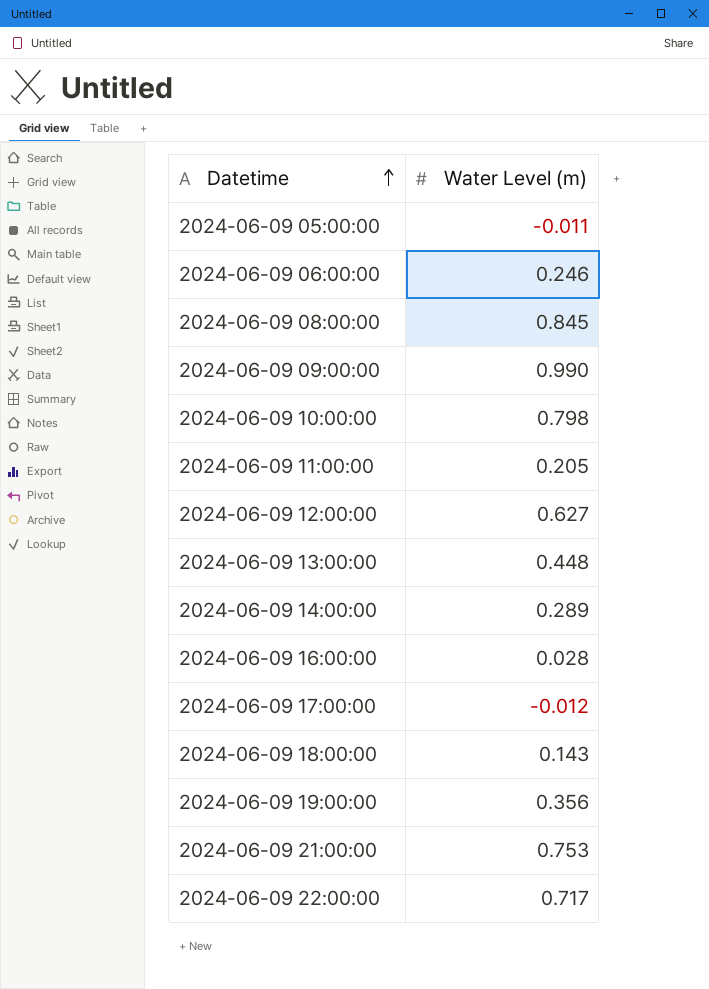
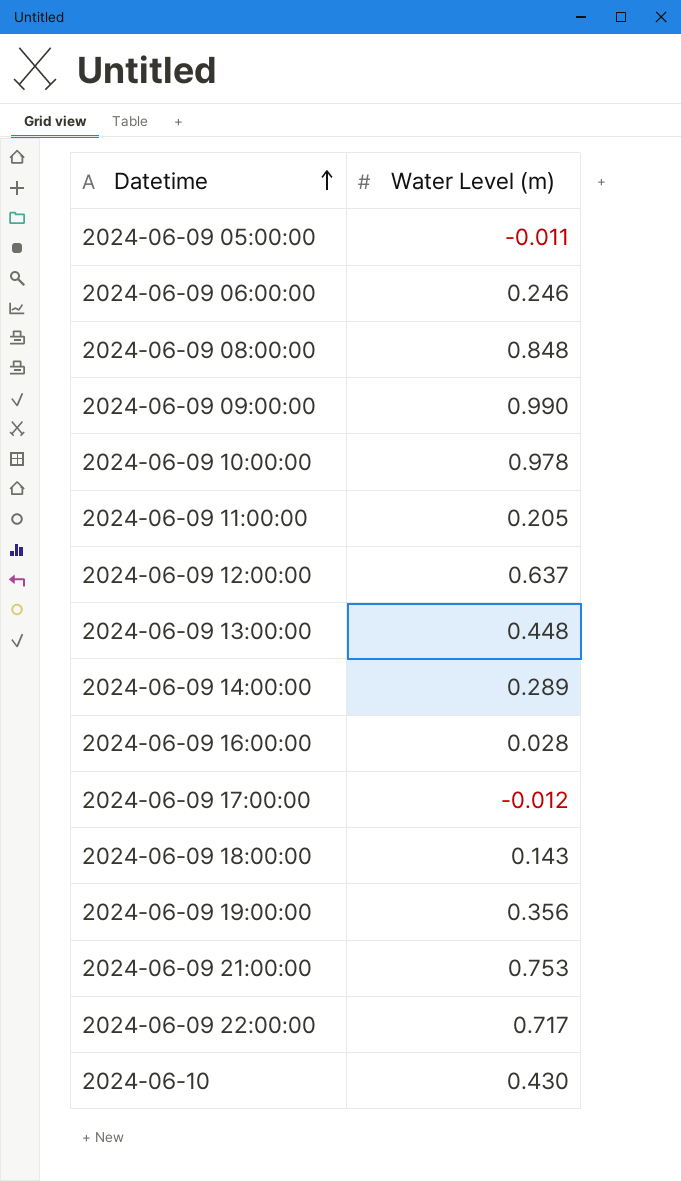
2024-06-09 08:00:00 | Water Level (m): 0.845 -> 0.848
2024-06-09 10:00:00 | Water Level (m): 0.798 -> 0.978
2024-06-09 12:00:00 | Water Level (m): 0.627 -> 0.637
row 2024-06-10: none -> 0.430

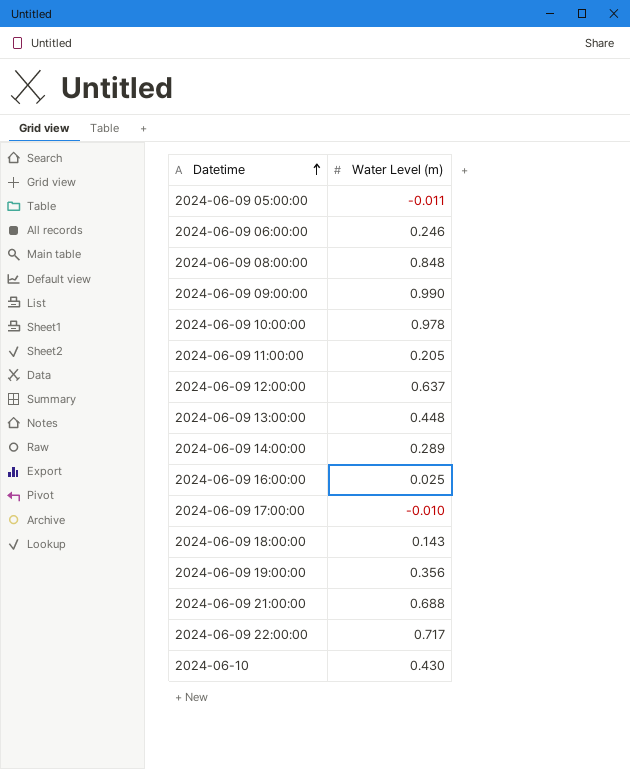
2024-06-09 16:00:00 | Water Level (m): 0.028 -> 0.025
2024-06-09 17:00:00 | Water Level (m): -0.012 -> -0.010
2024-06-09 21:00:00 | Water Level (m): 0.753 -> 0.688

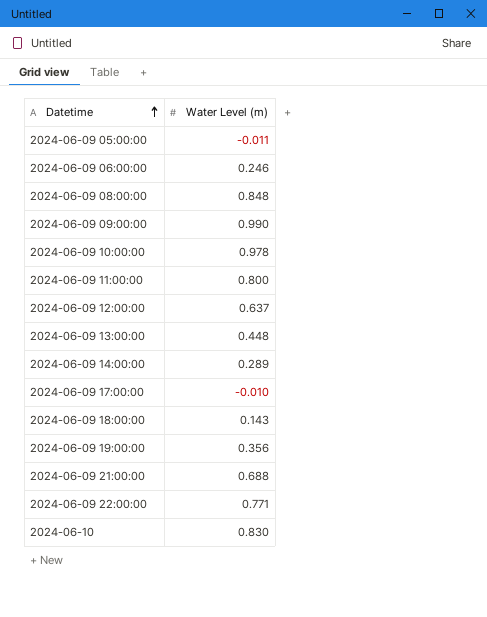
row 2024-06-09 16:00:00: 0.025 -> none
2024-06-09 11:00:00 | Water Level (m): 0.205 -> 0.800
2024-06-09 22:00:00 | Water Level (m): 0.717 -> 0.771
2024-06-10 | Water Level (m): 0.430 -> 0.830

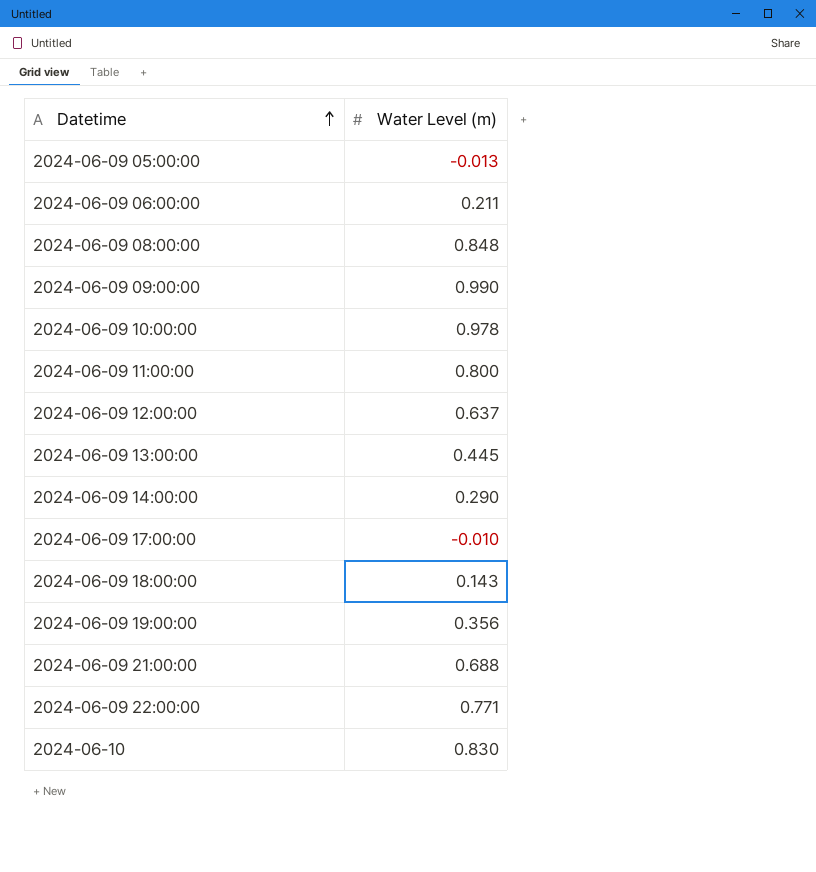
2024-06-09 05:00:00 | Water Level (m): -0.011 -> -0.013
2024-06-09 06:00:00 | Water Level (m): 0.246 -> 0.211
2024-06-09 13:00:00 | Water Level (m): 0.448 -> 0.445
2024-06-09 14:00:00 | Water Level (m): 0.289 -> 0.290

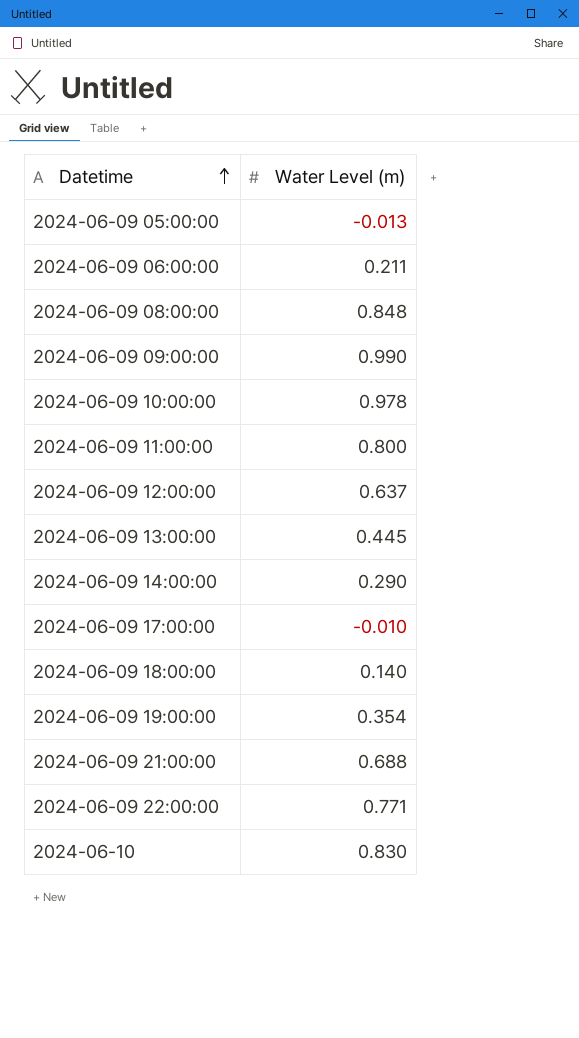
2024-06-09 18:00:00 | Water Level (m): 0.143 -> 0.140
2024-06-09 19:00:00 | Water Level (m): 0.356 -> 0.354

